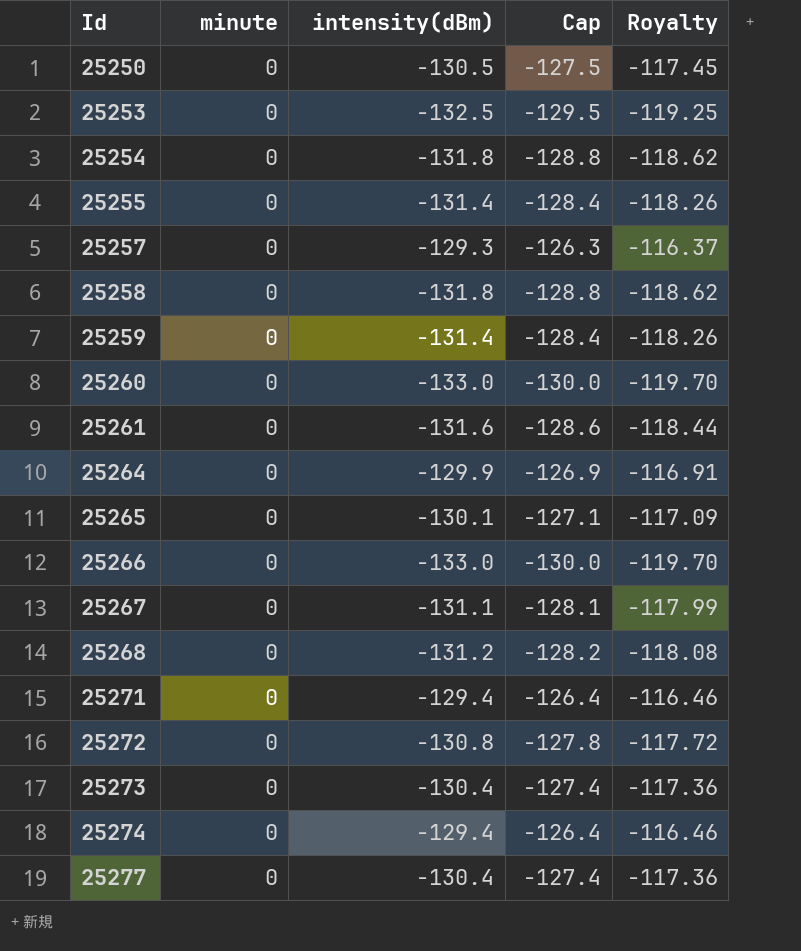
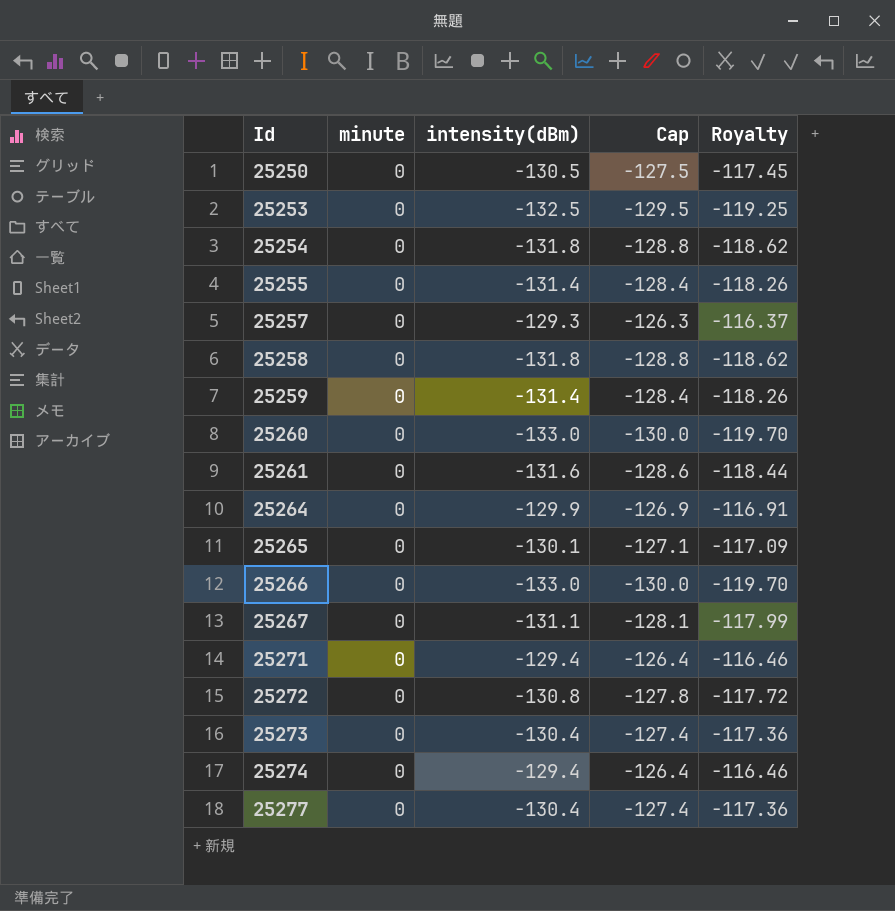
row 25268: 0 | -131.2 | -128.2 | -118.08 -> none

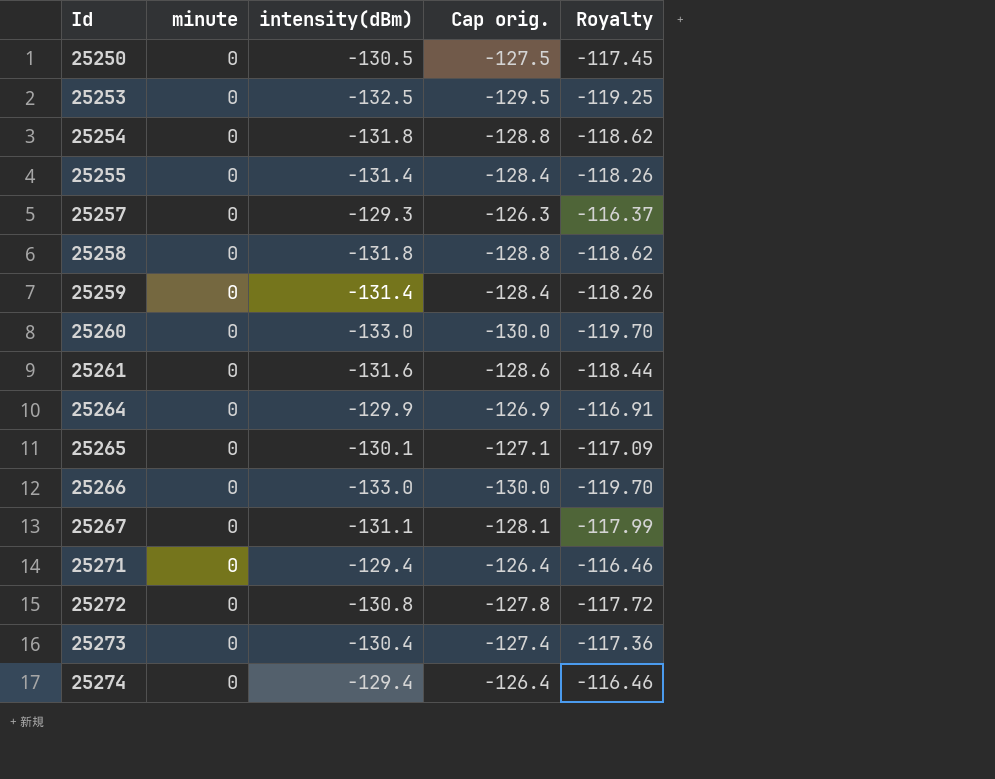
column name: Cap -> Cap orig.
row 25277: 0 | -130.4 | -127.4 | -117.36 -> none

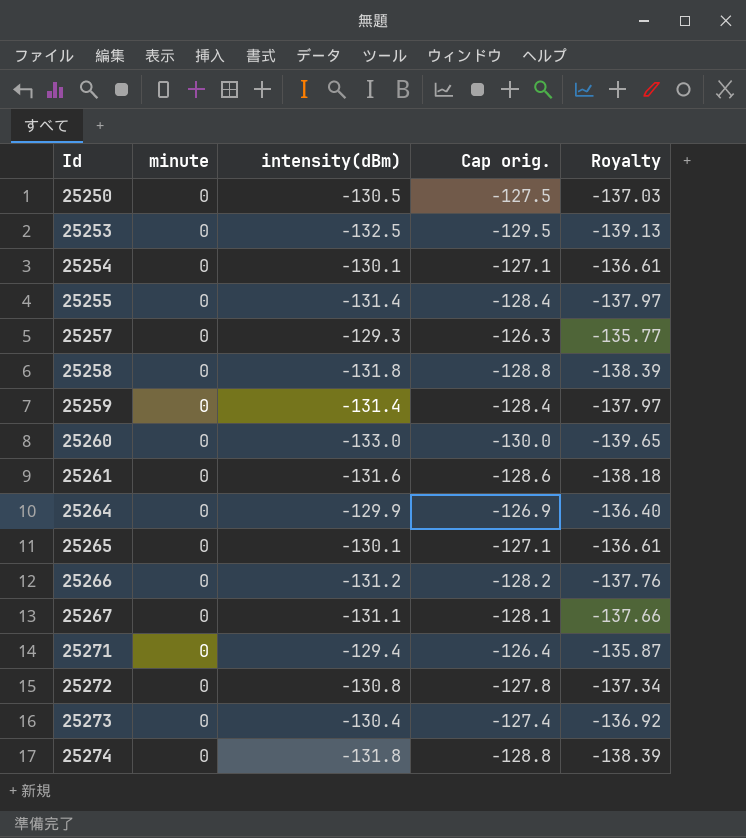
column Royalty | formula: [intensity(dBm)] * 0.9 -> [intensity(dBm)] * 1.05
25254 | intensity(dBm): -131.8 -> -130.1
25254 | Cap orig.: -128.8 -> -127.1
25266 | intensity(dBm): -133.0 -> -131.2
25266 | Cap orig.: -130.0 -> -128.2
25274 | intensity(dBm): -129.4 -> -131.8
25274 | Cap orig.: -126.4 -> -128.8

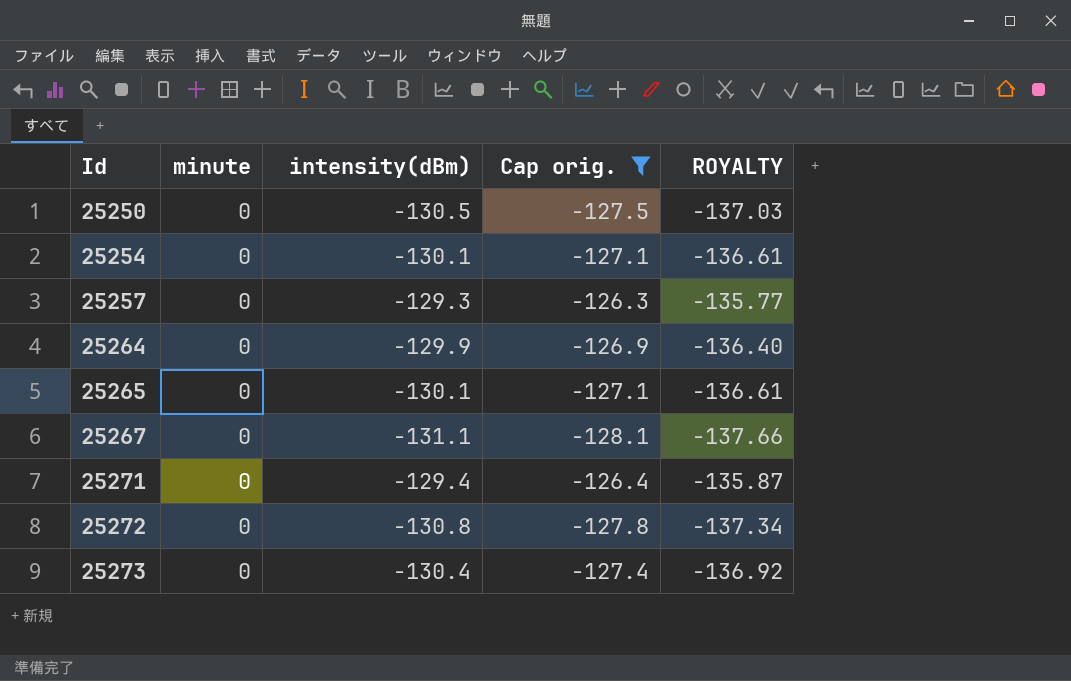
filter: none -> Cap orig. >= -128.1
column name: Royalty -> ROYALTY

